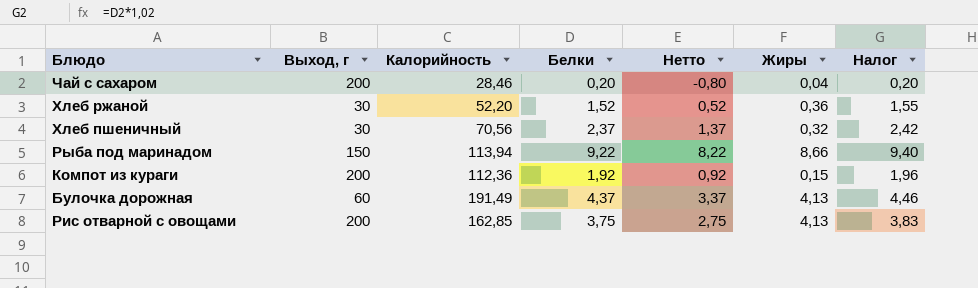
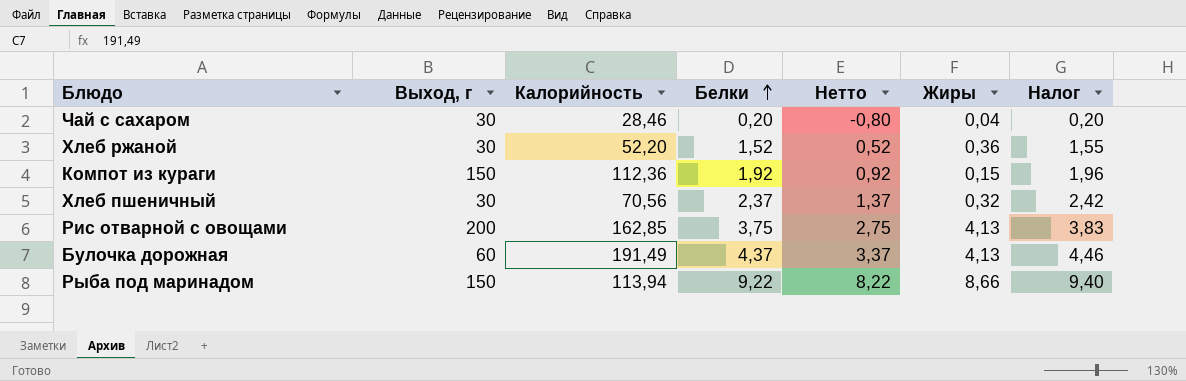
row order: none -> Белки ascending
Чай с сахаром | Выход, г: 200 -> 30
Компот из кураги | Выход, г: 200 -> 150

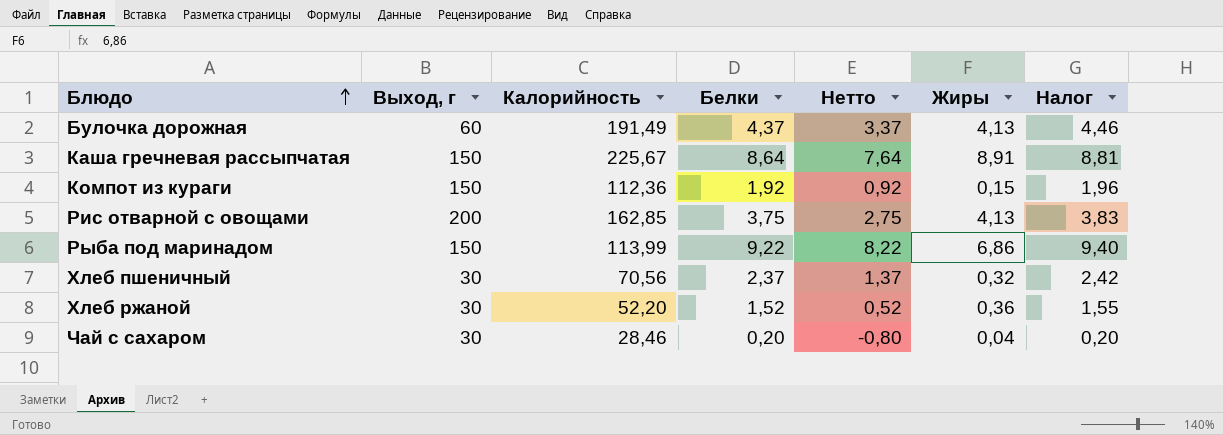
row order: Белки ascending -> Блюдо ascending
row Каша гречневая рассыпчатая: none -> 150 | 225,67 | 8,64 | 7,64 | 8,91 | 8,81
Рыба под маринадом | Калорийность: 113,94 -> 113,99
Рыба под маринадом | Жиры: 8,66 -> 6,86

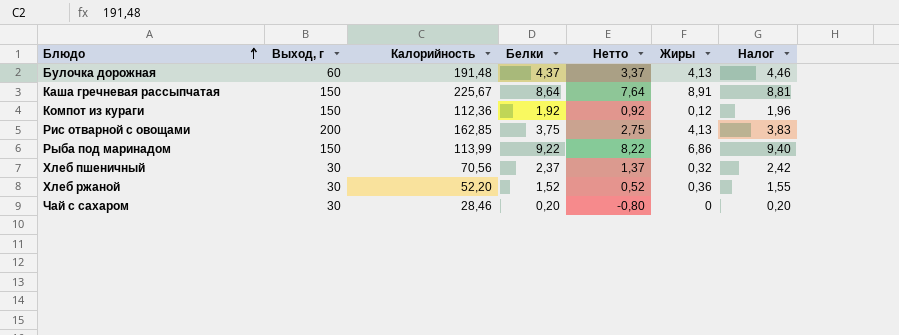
Булочка дорожная | Калорийность: 191,49 -> 191,48
Компот из кураги | Жиры: 0,15 -> 0,12
Чай с сахаром | Жиры: 0,04 -> 0

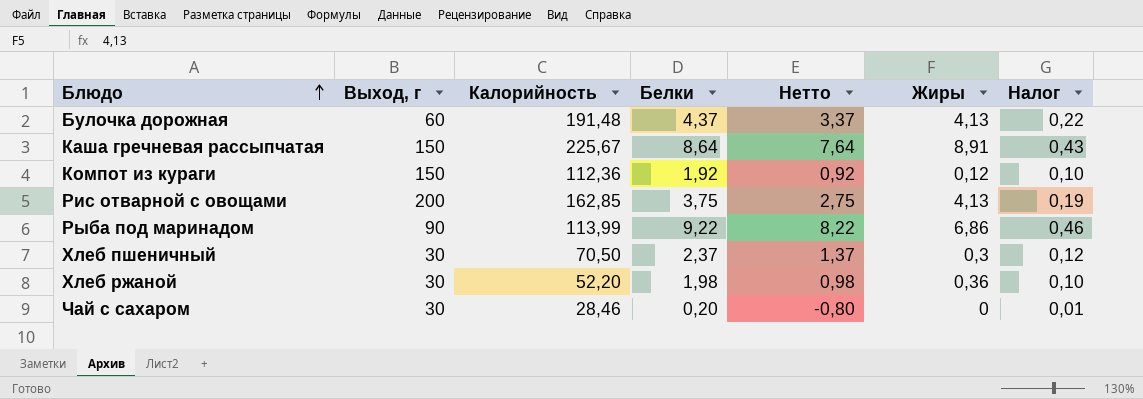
column Налог | formula: [Белки] * 1,02 -> [Белки] * 0,05
Рыба под маринадом | Выход, г: 150 -> 90
Хлеб пшеничный | Калорийность: 70,56 -> 70,50
Хлеб пшеничный | Жиры: 0,32 -> 0,3
Хлеб ржаной | Белки: 1,52 -> 1,98
Хлеб ржаной | Нетто: 0,52 -> 0,98

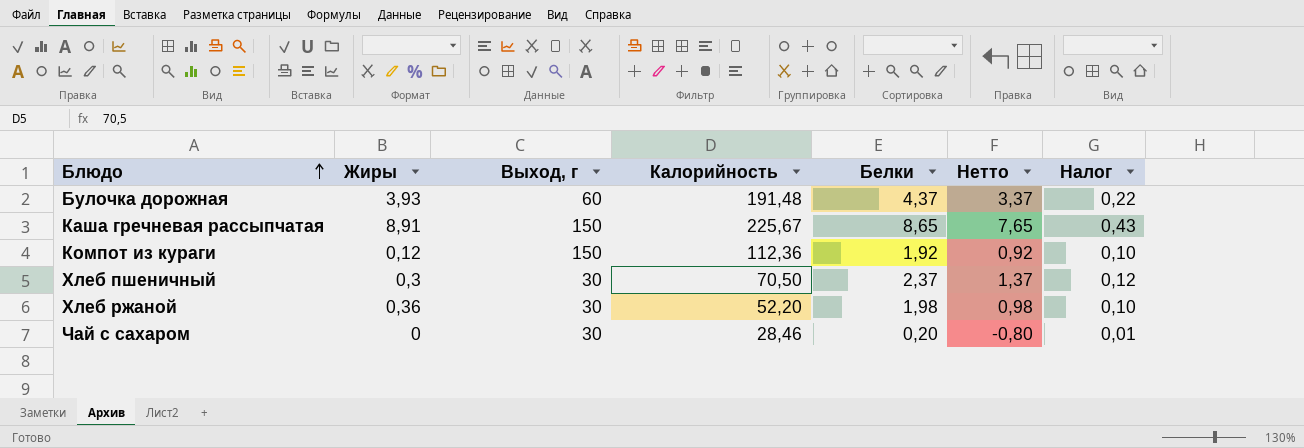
column Жиры | position: 6 -> 2
row Рис отварной с овощами: 200 | 162,85 | 3,75 | 2,75 | 4,13 | 0,19 -> none
row Рыба под маринадом: 90 | 113,99 | 9,22 | 8,22 | 6,86 | 0,46 -> none
Булочка дорожная | Жиры: 4,13 -> 3,93
Каша гречневая рассыпчатая | Белки: 8,64 -> 8,65
Каша гречневая рассыпчатая | Нетто: 7,64 -> 7,65

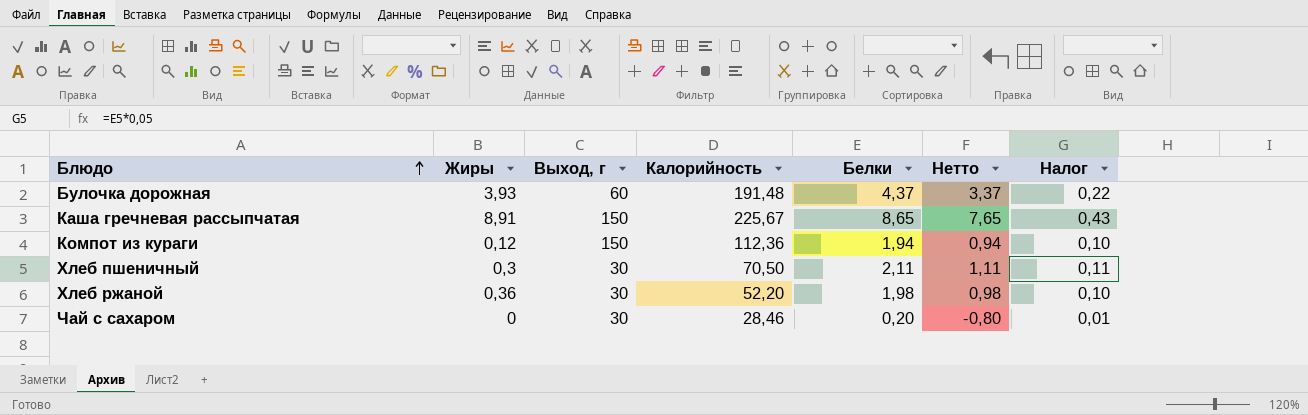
Компот из кураги | Белки: 1,92 -> 1,94
Компот из кураги | Нетто: 0,92 -> 0,94
Хлеб пшеничный | Белки: 2,37 -> 2,11
Хлеб пшеничный | Нетто: 1,37 -> 1,11
Хлеб пшеничный | Налог: 0,12 -> 0,11

